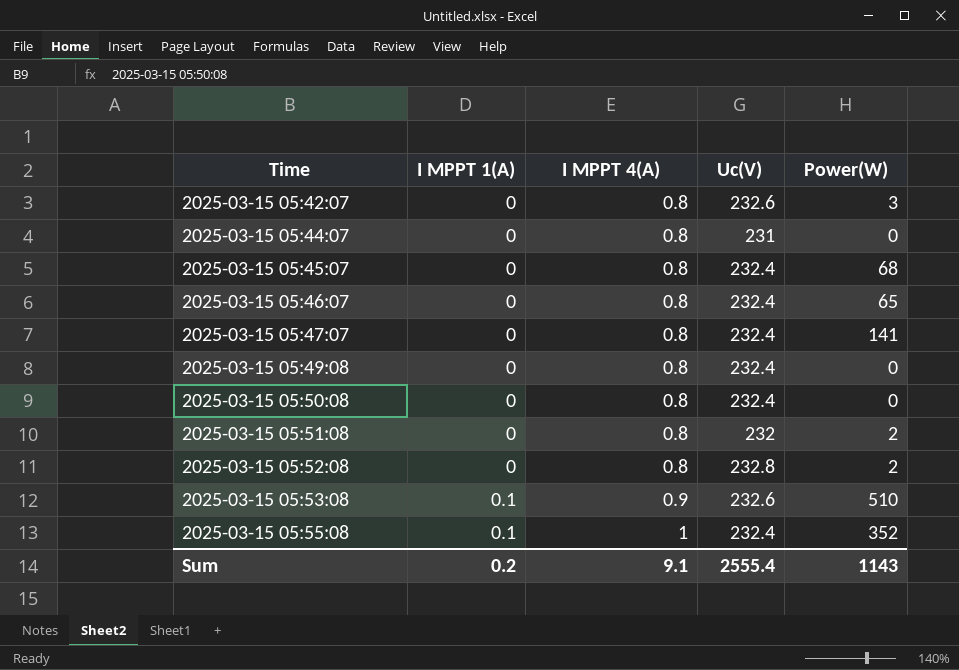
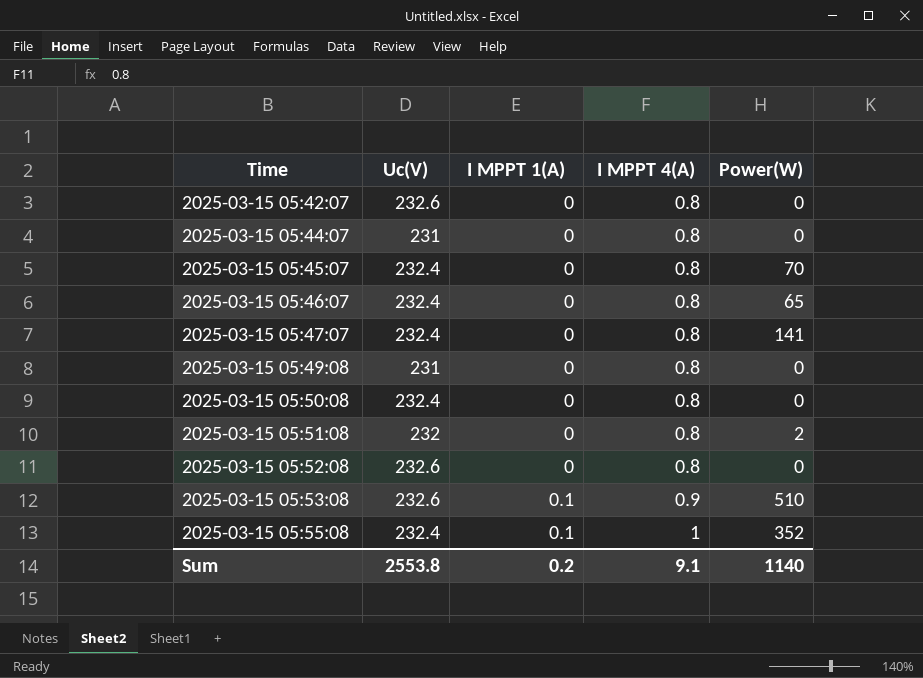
column Uc(V) | position: 4 -> 2
2025-03-15 05:42:07 | Power(W): 3 -> 0
2025-03-15 05:45:07 | Power(W): 68 -> 70
2025-03-15 05:49:08 | Uc(V): 232.4 -> 231
2025-03-15 05:52:08 | Uc(V): 232.8 -> 232.6
2025-03-15 05:52:08 | Power(W): 2 -> 0
Sum | Uc(V): 2555.4 -> 2553.8
Sum | Power(W): 1143 -> 1140

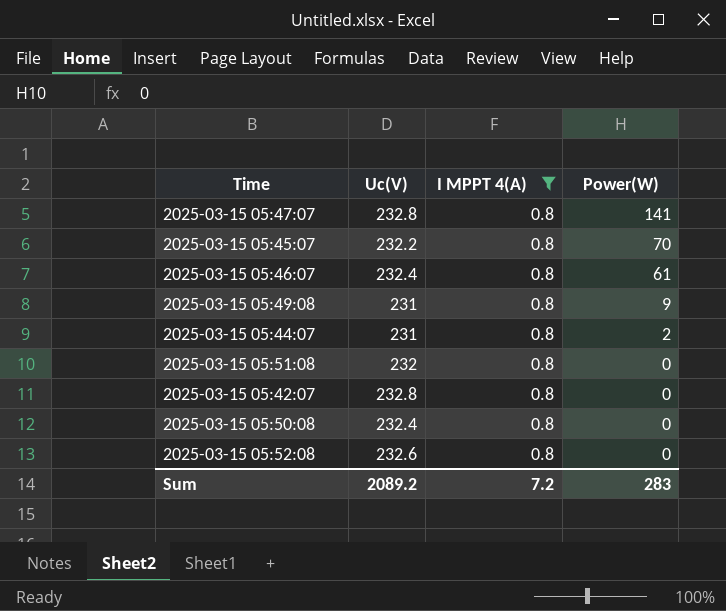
filter: none -> I MPPT 4(A) = 0.8
row order: Time ascending -> Power(W) descending
column I MPPT 1(A) | position: 3 -> none
2025-03-15 05:47:07 | Uc(V): 232.4 -> 232.8
2025-03-15 05:45:07 | Uc(V): 232.4 -> 232.2
2025-03-15 05:46:07 | Power(W): 65 -> 61
2025-03-15 05:49:08 | Power(W): 0 -> 9
2025-03-15 05:44:07 | Power(W): 0 -> 2
2025-03-15 05:51:08 | Power(W): 2 -> 0
2025-03-15 05:42:07 | Uc(V): 232.6 -> 232.8
Sum | Uc(V): 2553.8 -> 2089.2
Sum | I MPPT 4(A): 9.1 -> 7.2
Sum | Power(W): 1140 -> 283

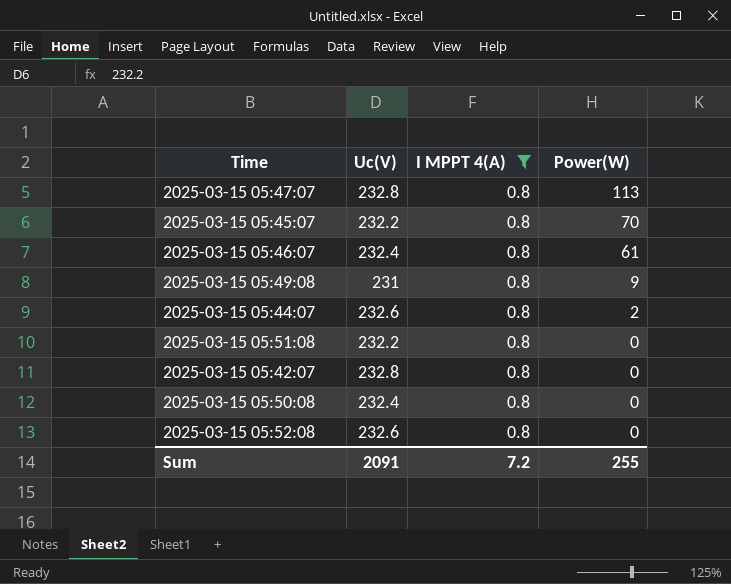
2025-03-15 05:47:07 | Power(W): 141 -> 113
2025-03-15 05:44:07 | Uc(V): 231 -> 232.6
2025-03-15 05:51:08 | Uc(V): 232 -> 232.2
Sum | Uc(V): 2089.2 -> 2091
Sum | Power(W): 283 -> 255

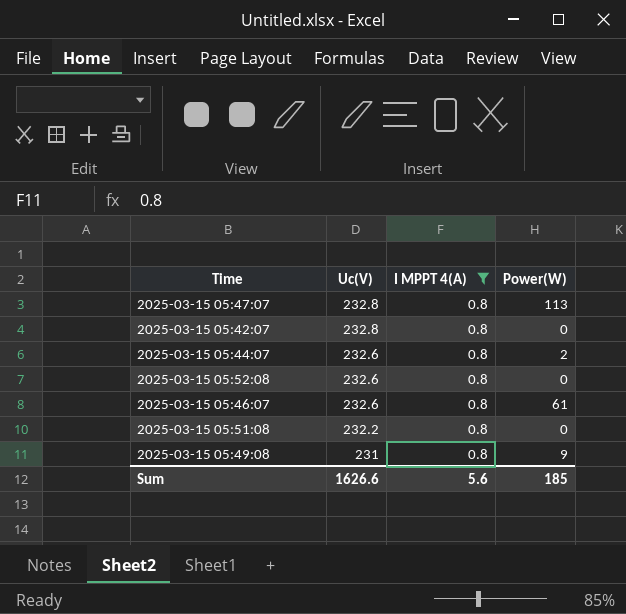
row order: Power(W) descending -> Uc(V) descending
row 2025-03-15 05:45:07: 232.2 | 0.8 | 70 -> none
row 2025-03-15 05:50:08: 232.4 | 0.8 | 0 -> none
2025-03-15 05:46:07 | Uc(V): 232.4 -> 232.6
Sum | Uc(V): 2091 -> 1626.6
Sum | I MPPT 4(A): 7.2 -> 5.6
Sum | Power(W): 255 -> 185

